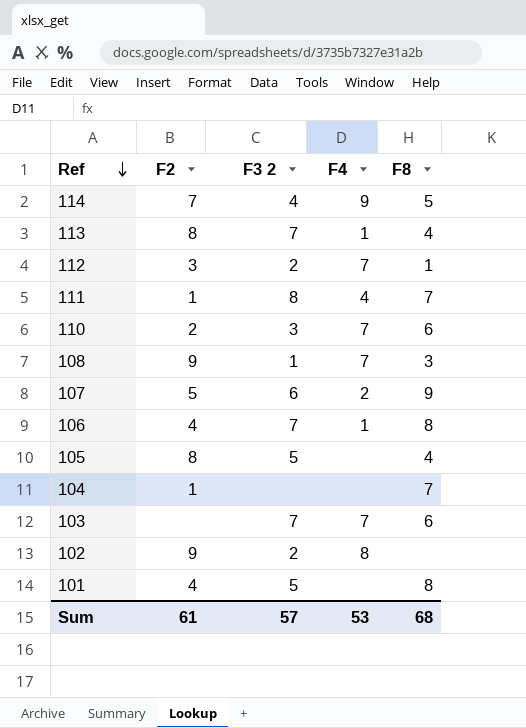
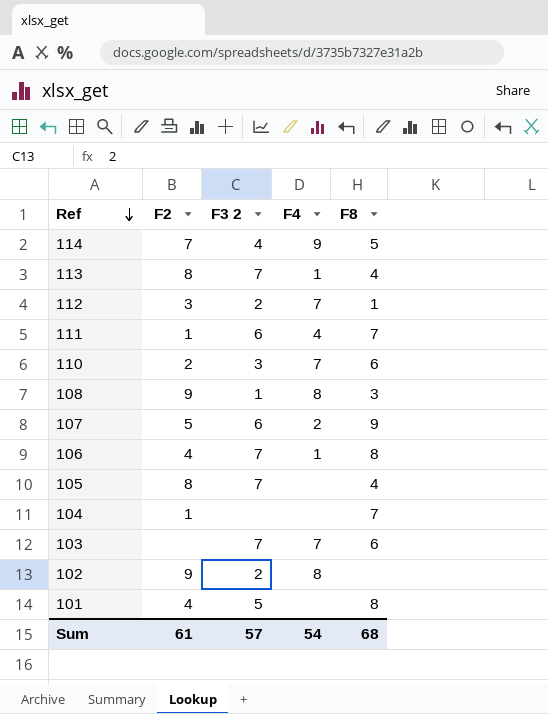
111 | F3 2: 8 -> 6
108 | F4: 7 -> 8
105 | F3 2: 5 -> 7
Sum | F4: 53 -> 54

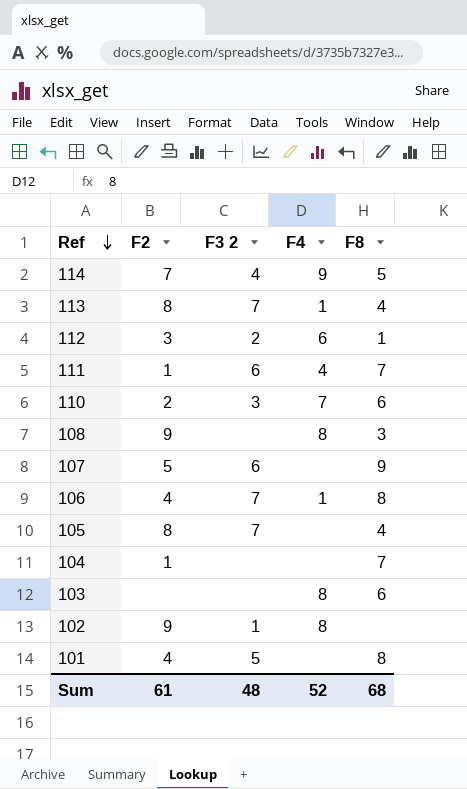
112 | F4: 7 -> 6
108 | F3 2: 1 -> none
107 | F4: 2 -> none
103 | F3 2: 7 -> none
103 | F4: 7 -> 8
102 | F3 2: 2 -> 1
Sum | F3 2: 57 -> 48
Sum | F4: 54 -> 52

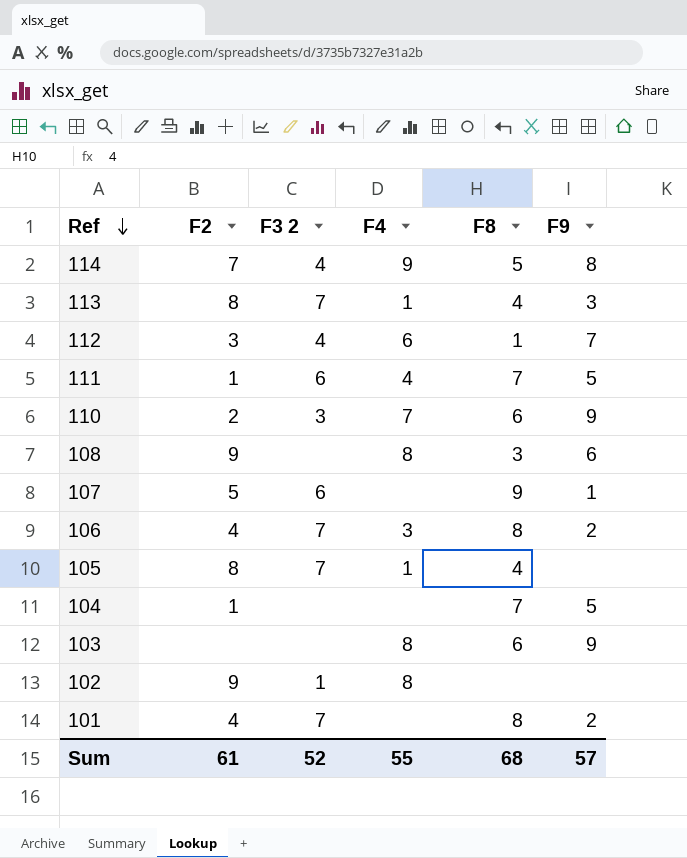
column F9 | position: none -> 6
112 | F3 2: 2 -> 4
106 | F4: 1 -> 3
105 | F4: none -> 1
101 | F3 2: 5 -> 7
Sum | F3 2: 48 -> 52
Sum | F4: 52 -> 55

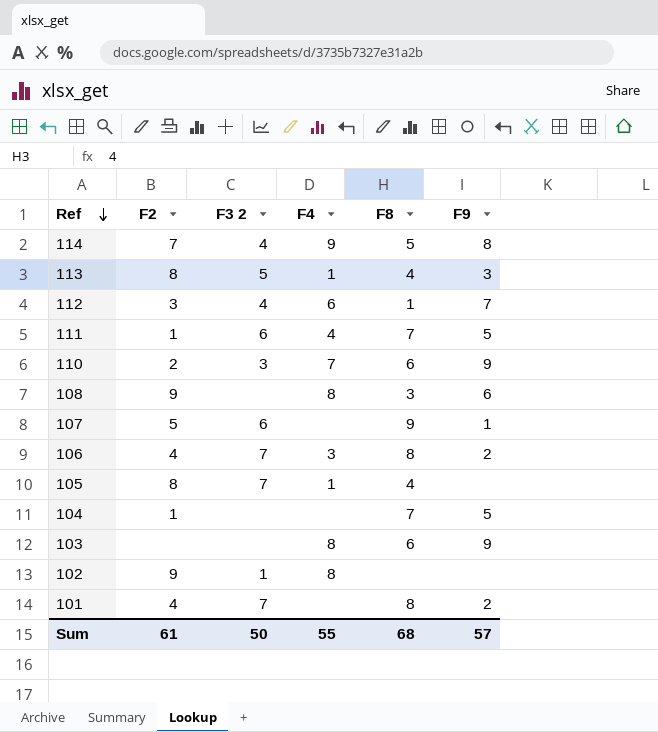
113 | F3 2: 7 -> 5
Sum | F3 2: 52 -> 50

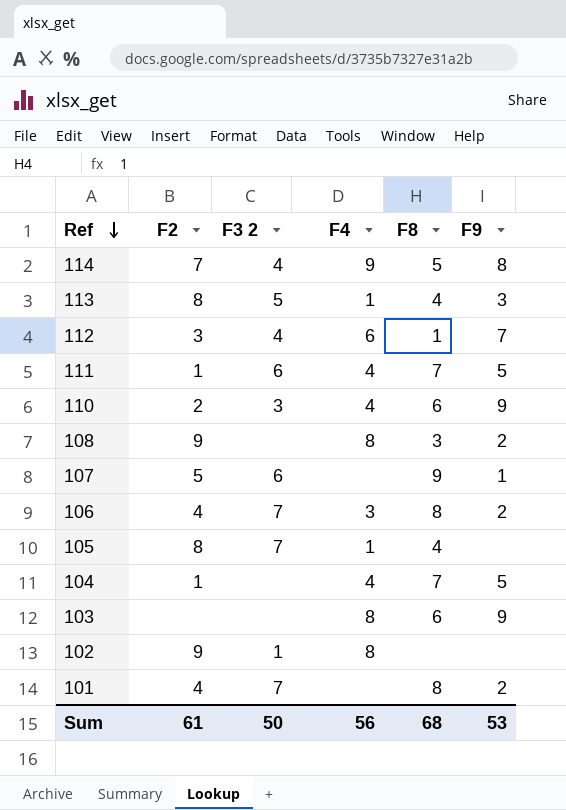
110 | F4: 7 -> 4
108 | F9: 6 -> 2
104 | F4: none -> 4
Sum | F4: 55 -> 56
Sum | F9: 57 -> 53

